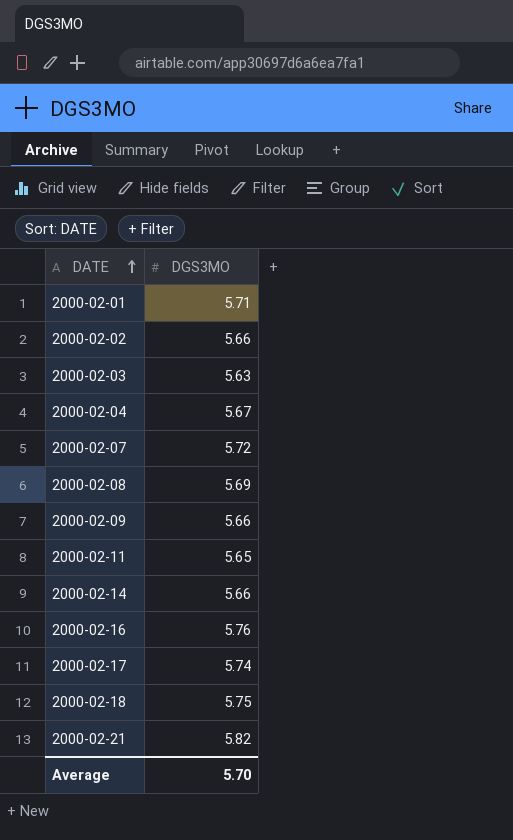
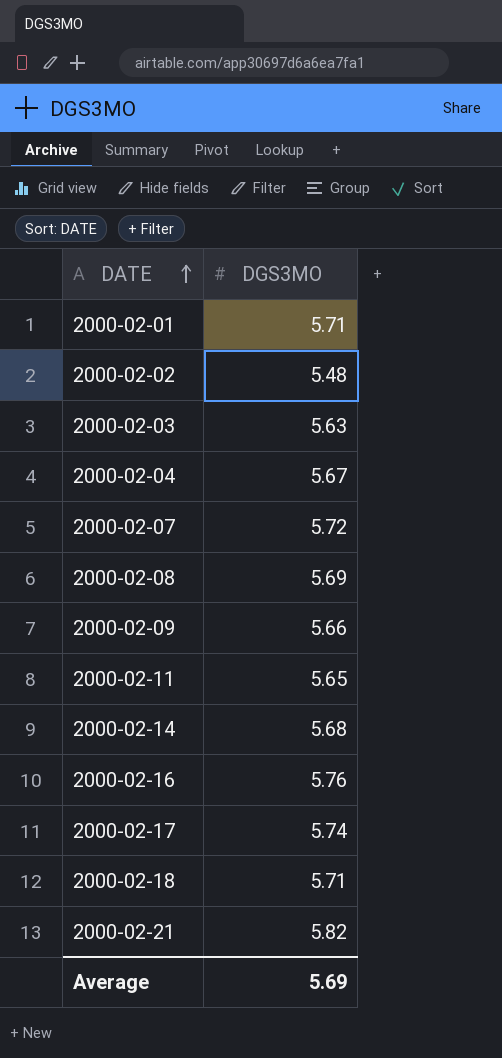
2000-02-02 | DGS3MO: 5.66 -> 5.48
2000-02-14 | DGS3MO: 5.66 -> 5.68
2000-02-18 | DGS3MO: 5.75 -> 5.71
Average | DGS3MO: 5.70 -> 5.69

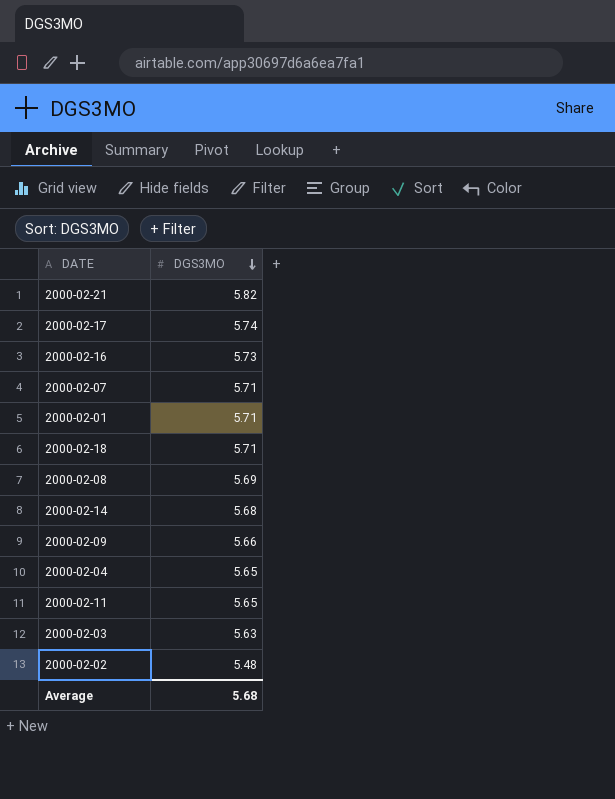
row order: DATE ascending -> DGS3MO descending
2000-02-16 | DGS3MO: 5.76 -> 5.73
2000-02-07 | DGS3MO: 5.72 -> 5.71
2000-02-04 | DGS3MO: 5.67 -> 5.65
Average | DGS3MO: 5.69 -> 5.68

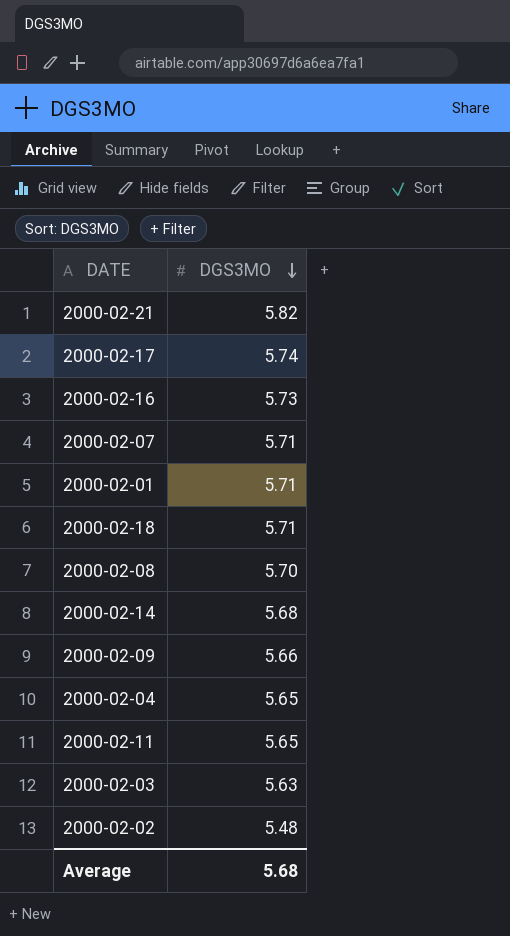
2000-02-08 | DGS3MO: 5.69 -> 5.70

